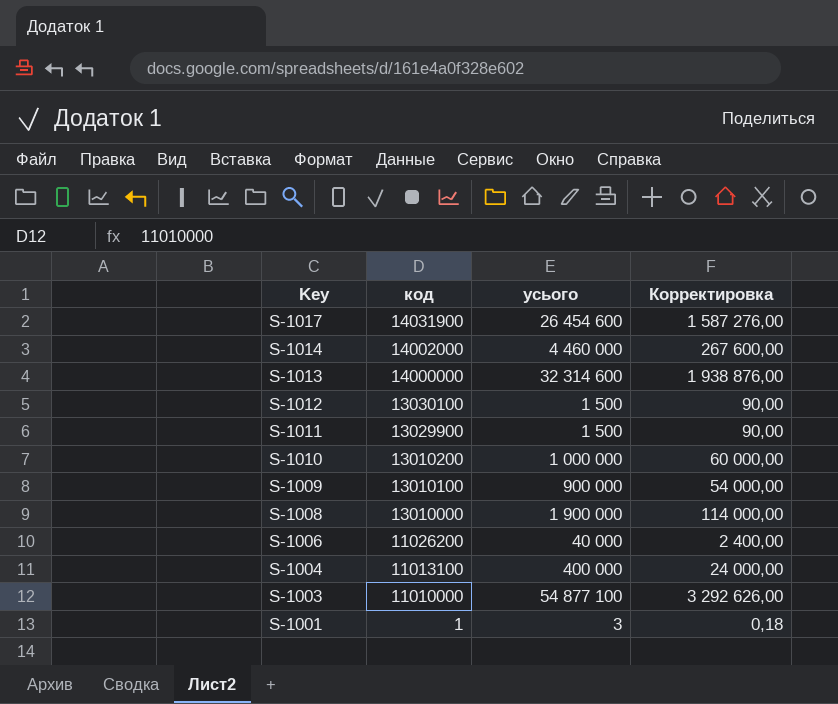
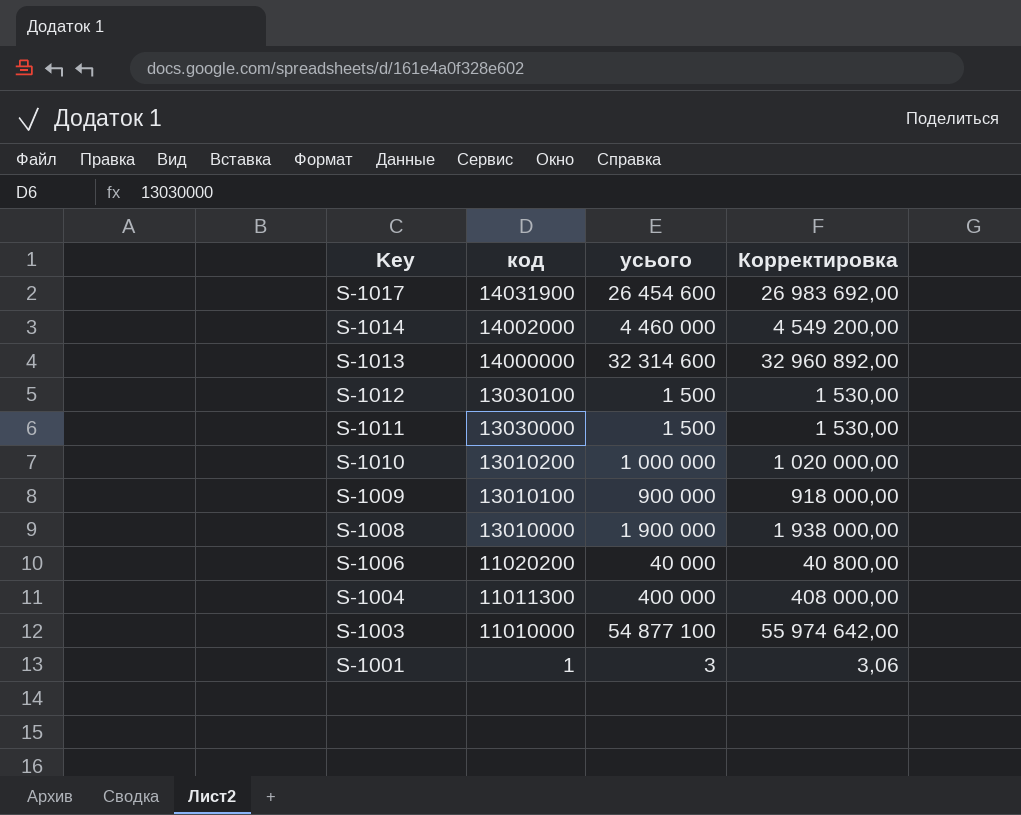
column Корректировка | formula: [усього] * 0,06 -> [усього] * 1,02
S-1011 | код: 13029900 -> 13030000
S-1006 | код: 11026200 -> 11020200
S-1004 | код: 11013100 -> 11011300

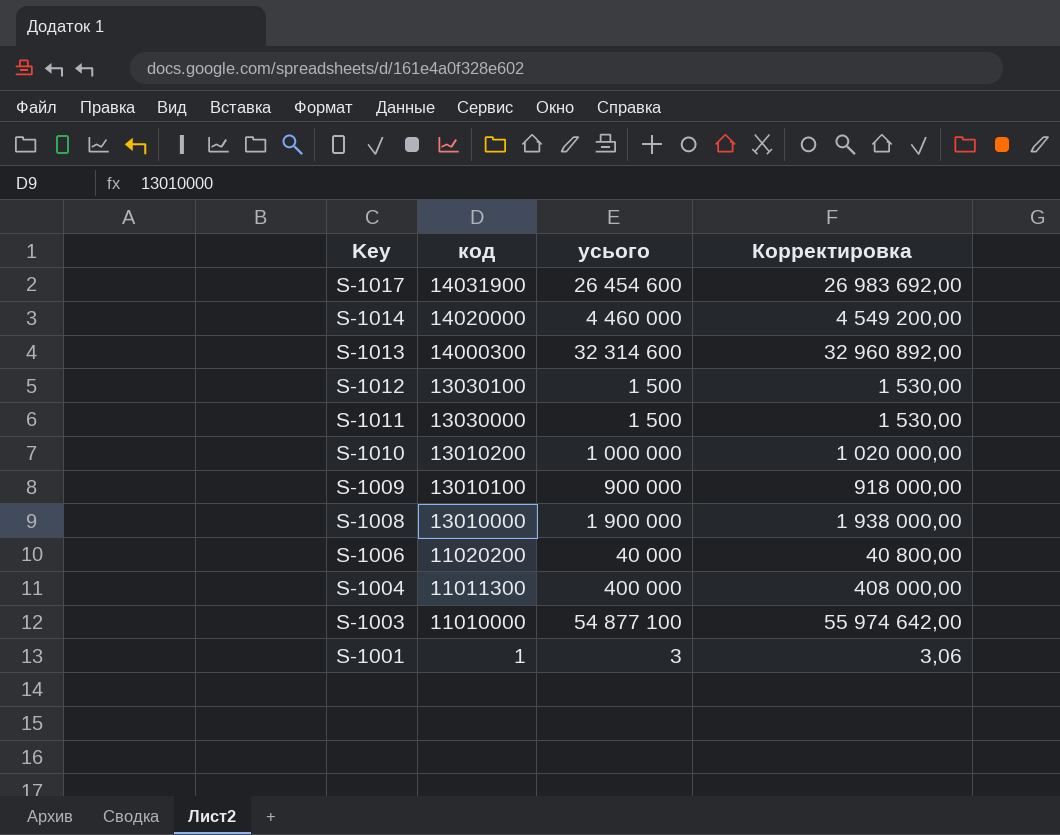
S-1014 | код: 14002000 -> 14020000
S-1013 | код: 14000000 -> 14000300

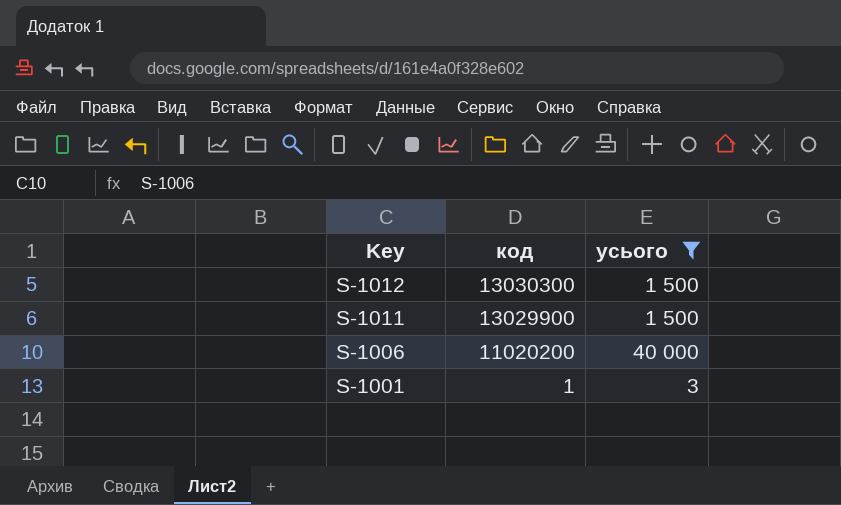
filter: none -> усього <= 40 000
column Корректировка | formula: [усього] * 1,02 -> none
S-1012 | код: 13030100 -> 13030300
S-1011 | код: 13030000 -> 13029900

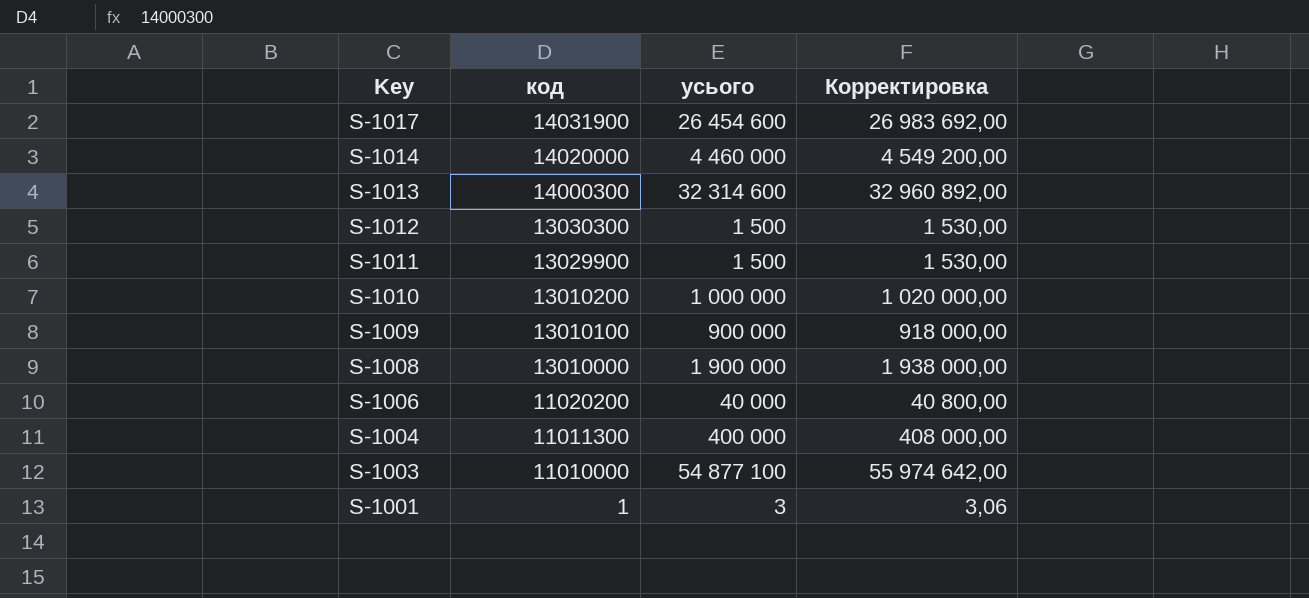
filter: усього <= 40 000 -> none
column Корректировка | formula: none -> [усього] * 1,02

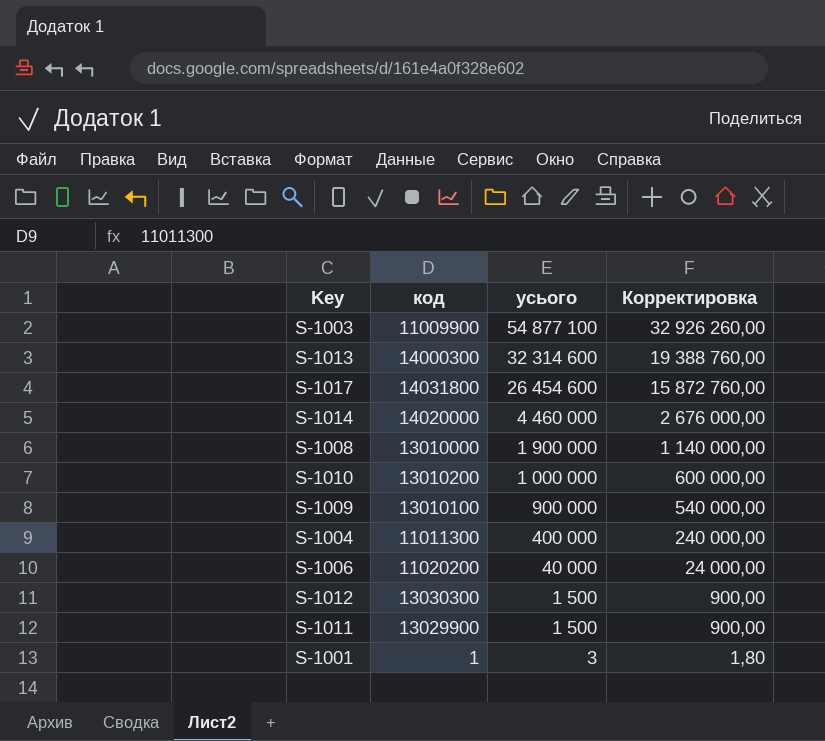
row order: Key descending -> усього descending
column Корректировка | formula: [усього] * 1,02 -> [усього] * 0,6
S-1003 | код: 11010000 -> 11009900
S-1017 | код: 14031900 -> 14031800

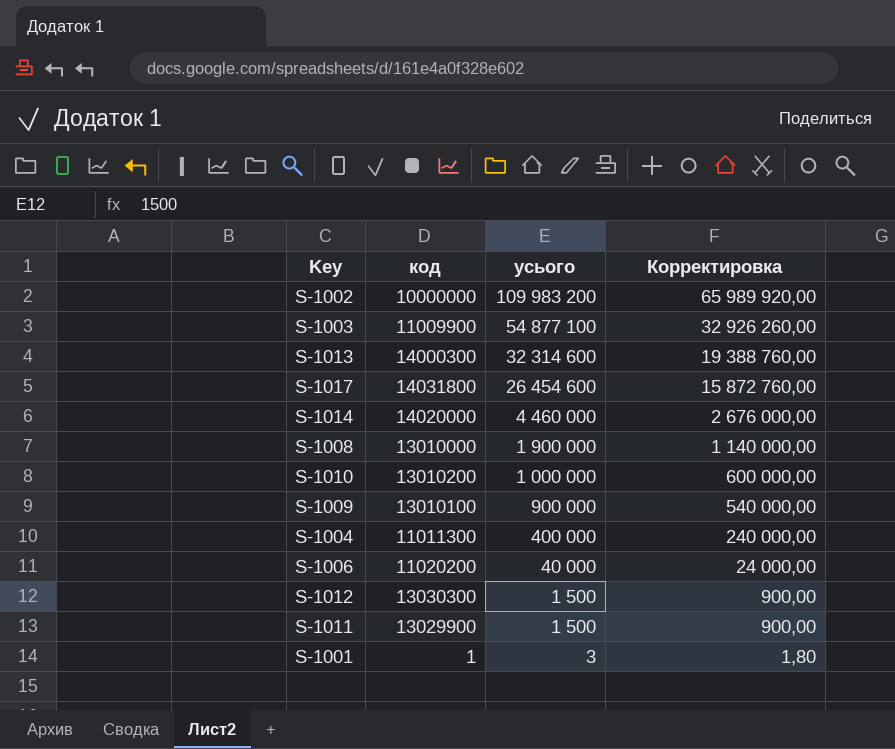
row S-1002: none -> 10000000 | 109 983 200 | 65 989 920,00

